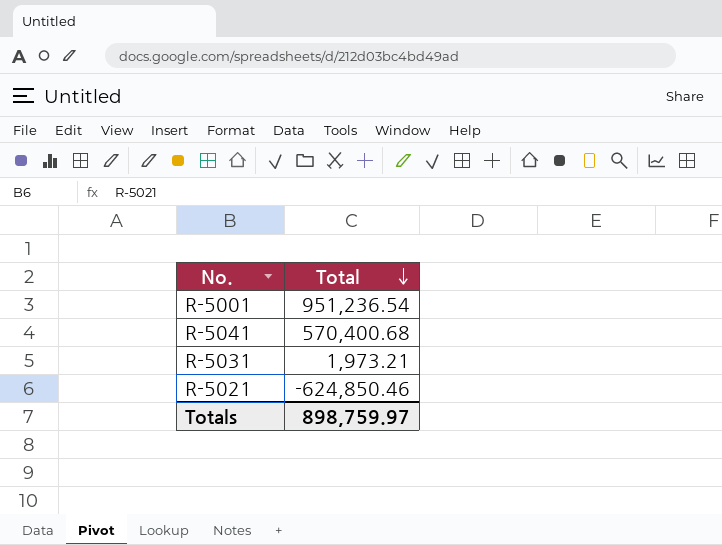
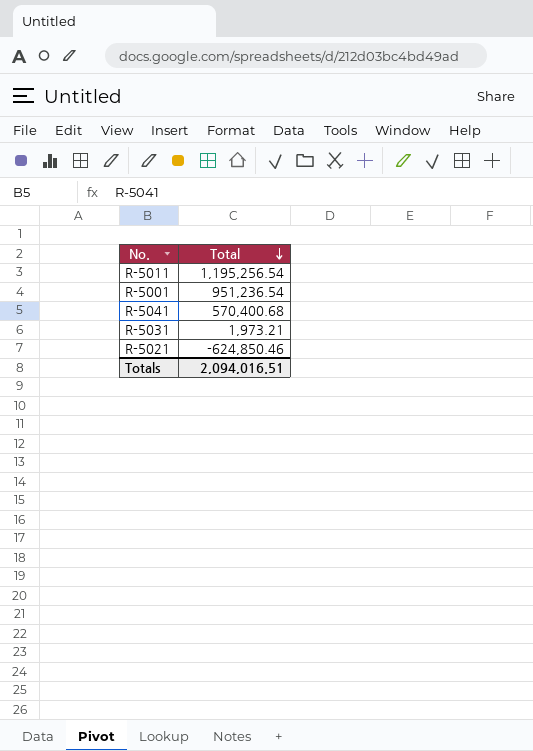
row R-5011: none -> 1,195,256.54
Totals | Total: 898,759.97 -> 2,094,016.51

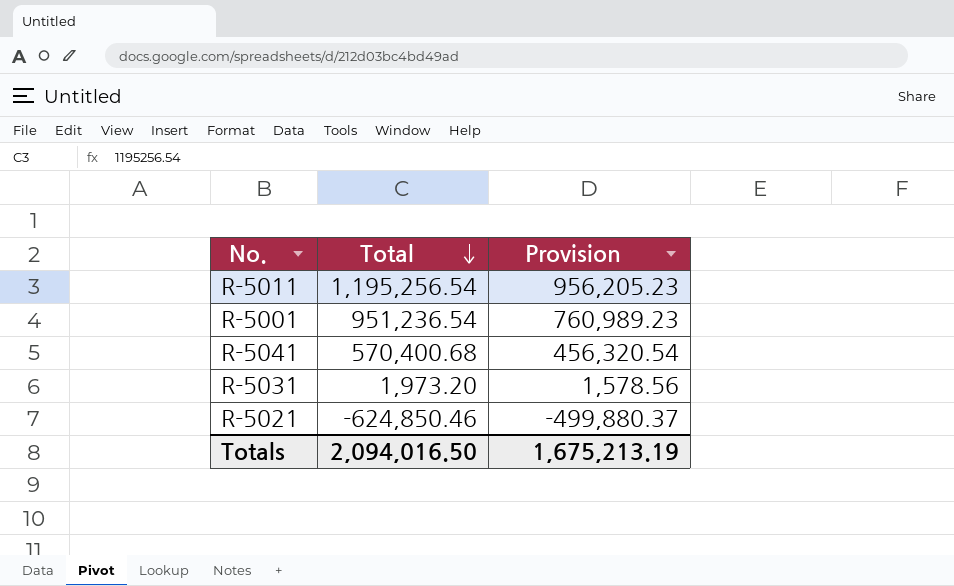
column Provision | formula: none -> [Total] * 0.8
R-5031 | Total: 1,973.21 -> 1,973.20
Totals | Total: 2,094,016.51 -> 2,094,016.50

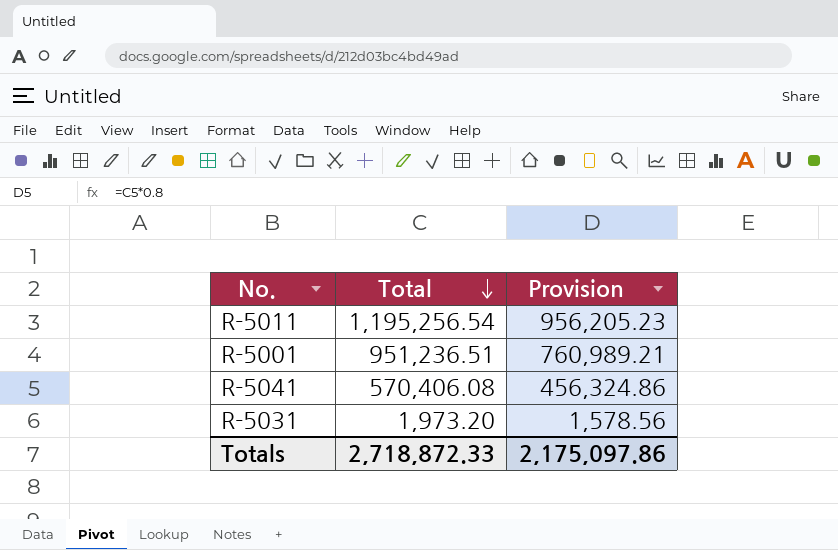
row R-5021: -624,850.46 | -499,880.37 -> none
R-5001 | Total: 951,236.54 -> 951,236.51
R-5001 | Provision: 760,989.23 -> 760,989.21
R-5041 | Total: 570,400.68 -> 570,406.08
R-5041 | Provision: 456,320.54 -> 456,324.86
Totals | Total: 2,094,016.50 -> 2,718,872.33
Totals | Provision: 1,675,213.19 -> 2,175,097.86

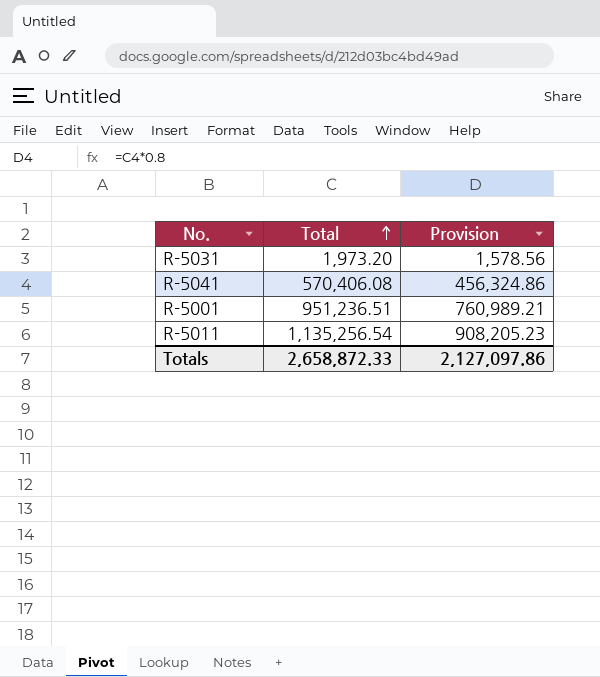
row order: Total descending -> Total ascending
R-5011 | Total: 1,195,256.54 -> 1,135,256.54
R-5011 | Provision: 956,205.23 -> 908,205.23
Totals | Total: 2,718,872.33 -> 2,658,872.33
Totals | Provision: 2,175,097.86 -> 2,127,097.86

